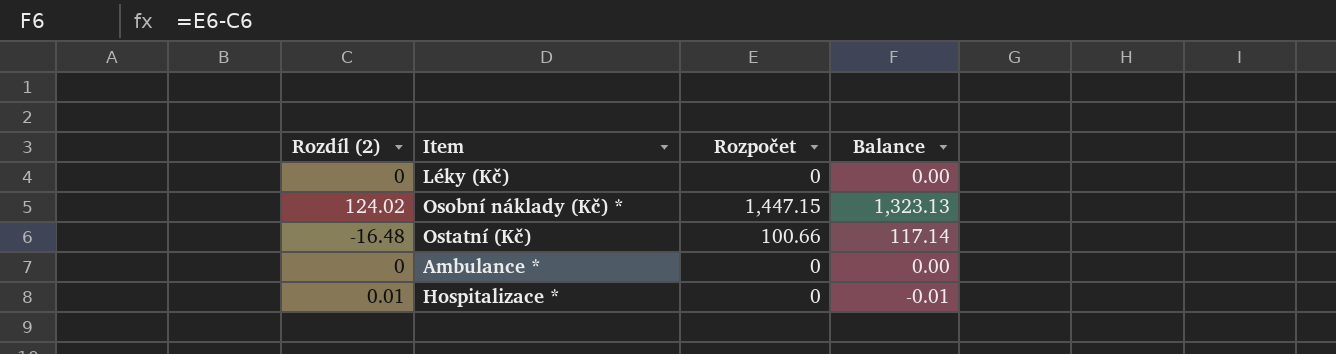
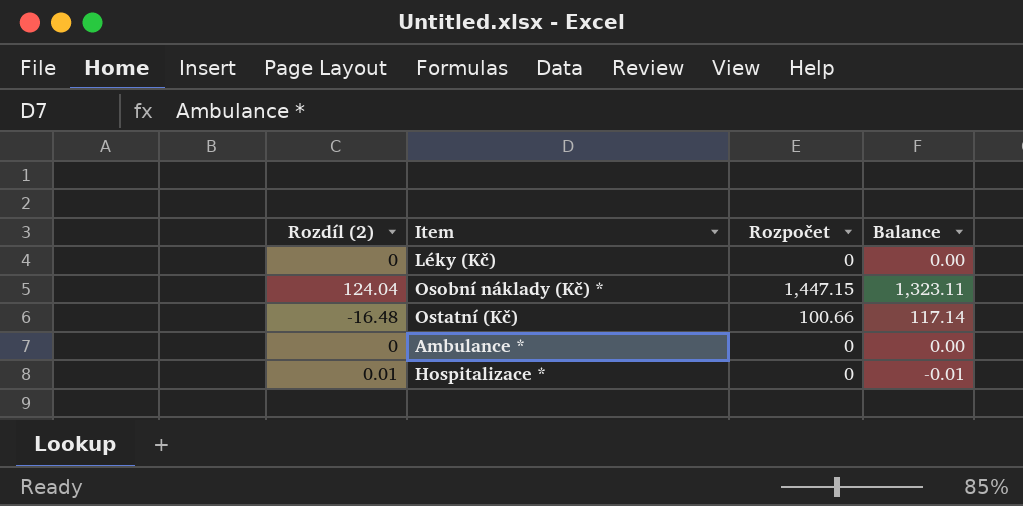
Osobní náklady (Kč) * | Rozdíl (2): 124.02 -> 124.04
Osobní náklady (Kč) * | Balance: 1,323.13 -> 1,323.11

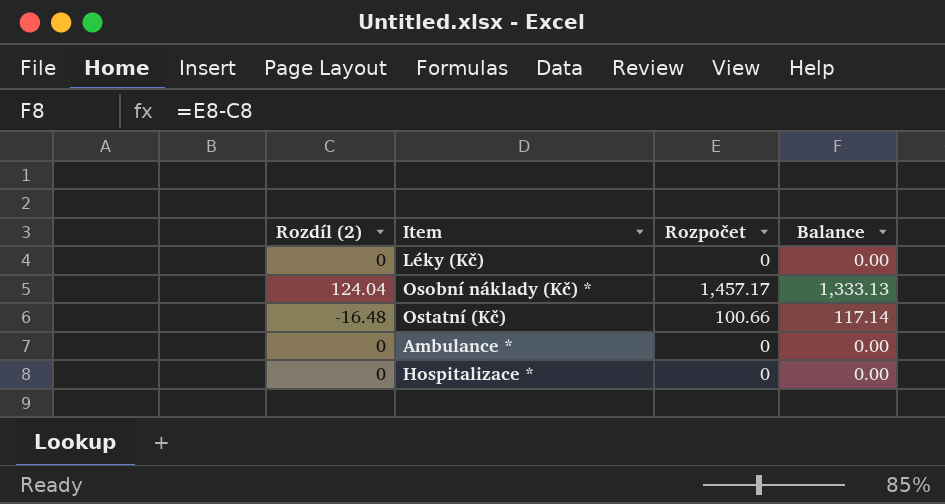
Osobní náklady (Kč) * | Rozpočet: 1,447.15 -> 1,457.17
Osobní náklady (Kč) * | Balance: 1,323.11 -> 1,333.13
Hospitalizace * | Rozdíl (2): 0.01 -> 0
Hospitalizace * | Balance: -0.01 -> 0.00

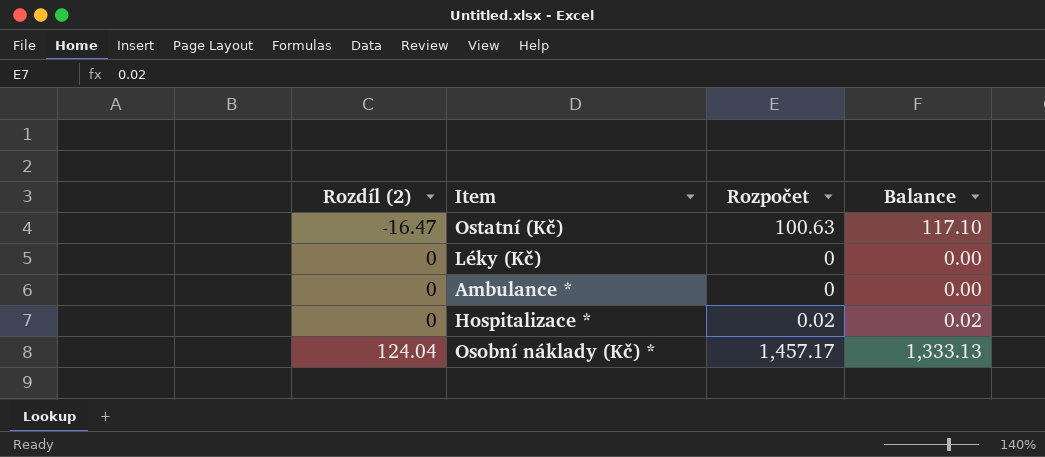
row order: none -> Rozdíl (2) ascending
Ostatní (Kč) | Rozdíl (2): -16.48 -> -16.47
Ostatní (Kč) | Rozpočet: 100.66 -> 100.63
Ostatní (Kč) | Balance: 117.14 -> 117.10
Hospitalizace * | Rozpočet: 0 -> 0.02
Hospitalizace * | Balance: 0.00 -> 0.02

